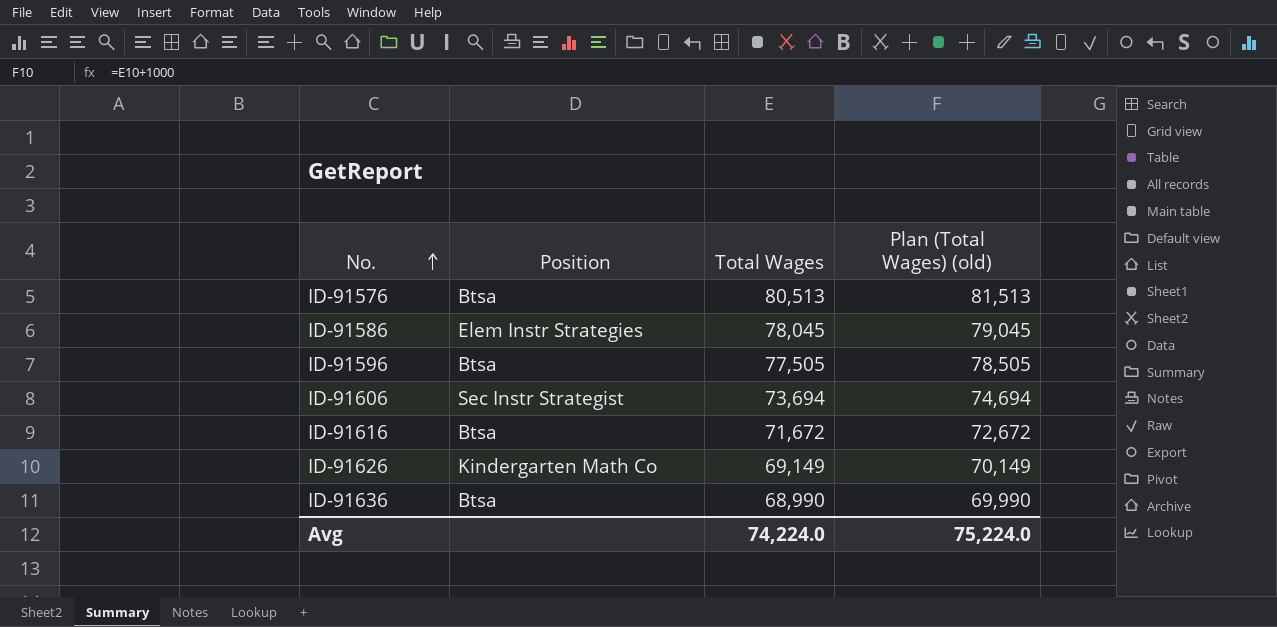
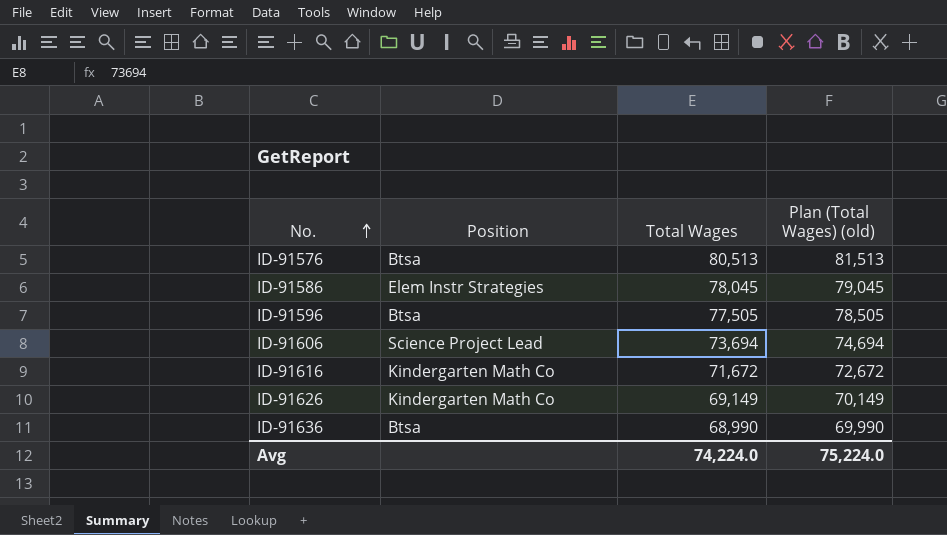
ID-91606 | Position: Sec Instr Strategist -> Science Project Lead
ID-91616 | Position: Btsa -> Kindergarten Math Co

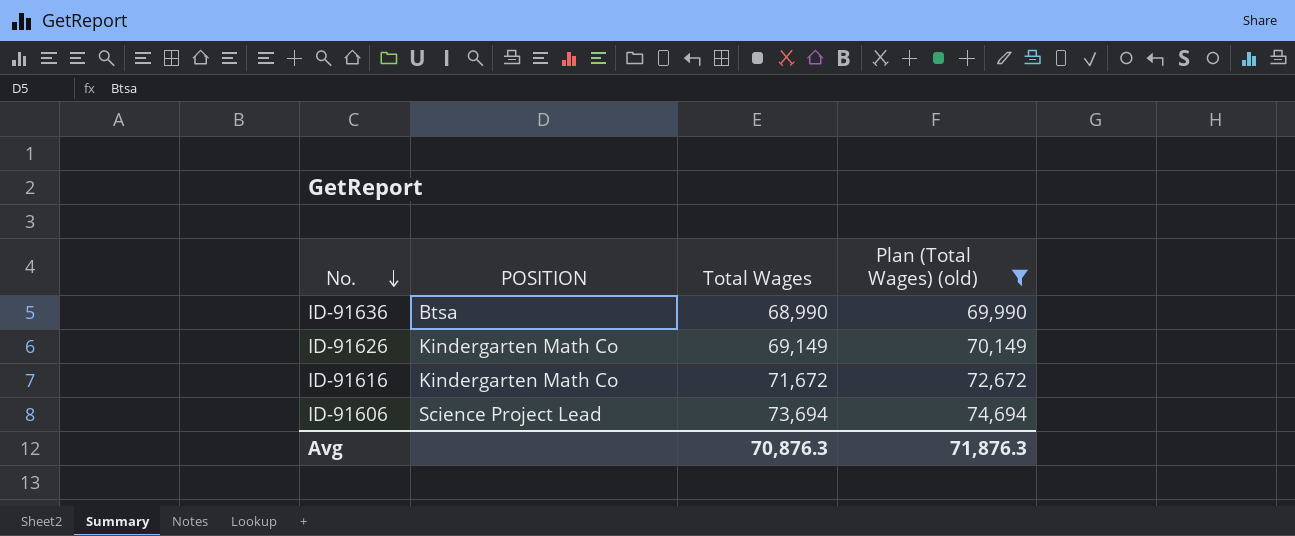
filter: none -> Plan (Total Wages) (old) <= 74,694
row order: No. ascending -> No. descending
column name: Position -> POSITION
Avg | Total Wages: 74,224.0 -> 70,876.3
Avg | Plan (Total Wages) (old): 75,224.0 -> 71,876.3

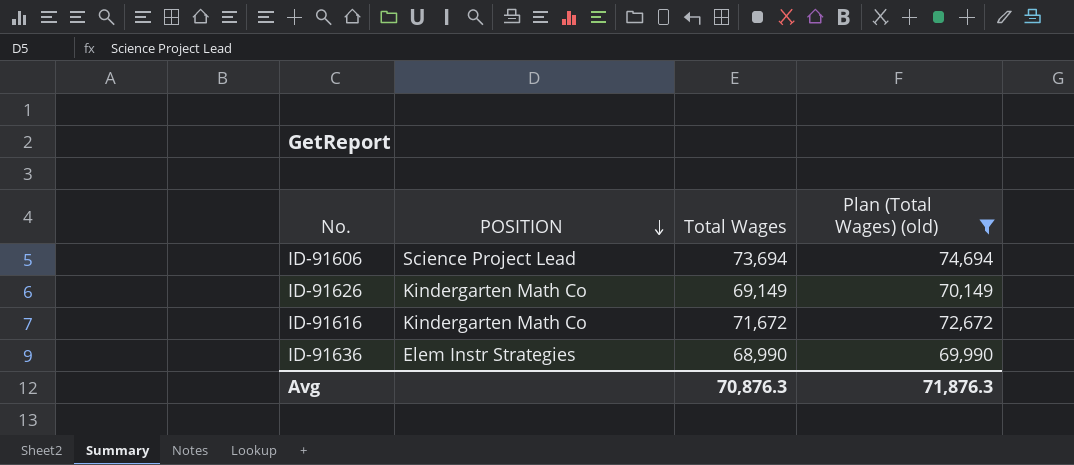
row order: No. descending -> POSITION descending
ID-91636 | POSITION: Btsa -> Elem Instr Strategies

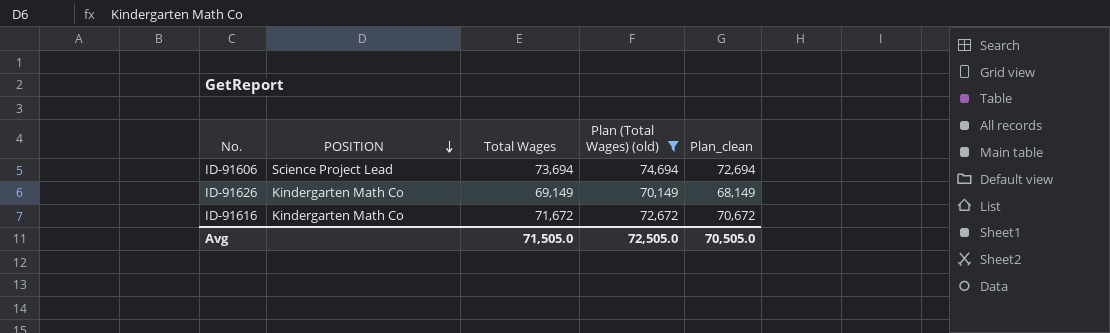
column Plan_clean | formula: none -> [Total Wages] - 1000
row ID-91636: Elem Instr Strategies | 68,990 | 69,990 -> none
Avg | Total Wages: 70,876.3 -> 71,505.0
Avg | Plan (Total Wages) (old): 71,876.3 -> 72,505.0

